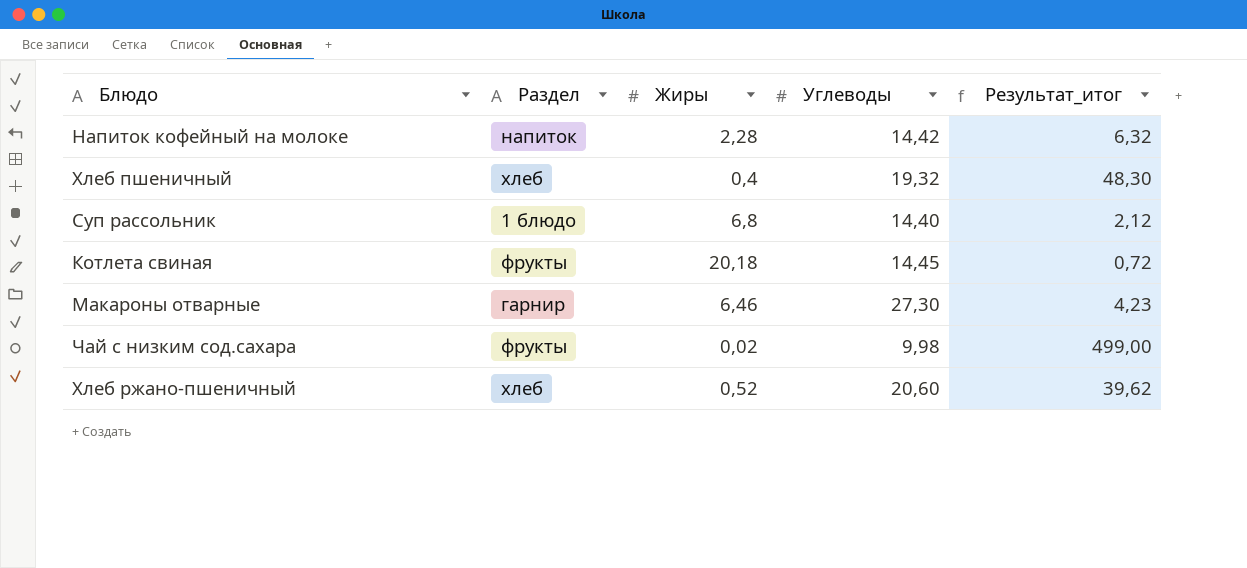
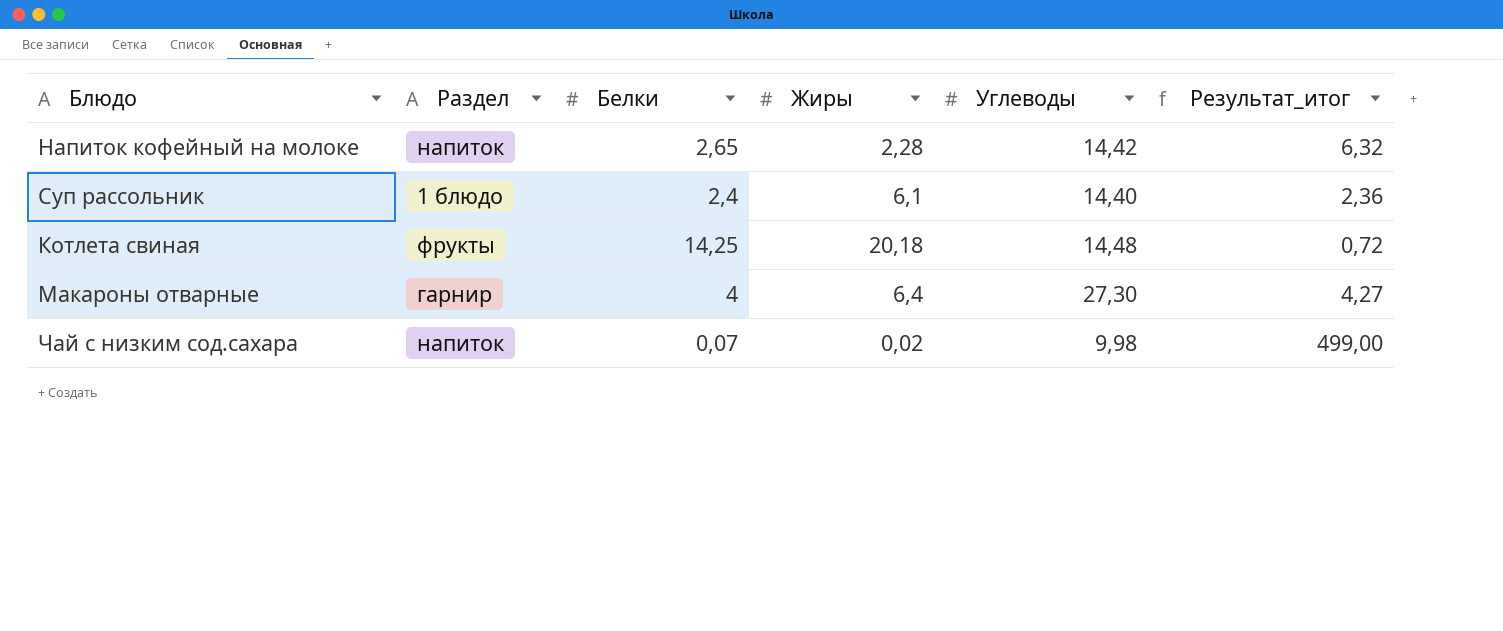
column Белки | position: none -> 3
row Хлеб пшеничный: хлеб | 0,4 | 19,32 | 48,30 -> none
row Хлеб ржано-пшеничный: хлеб | 0,52 | 20,60 | 39,62 -> none
Суп рассольник | Жиры: 6,8 -> 6,1
Суп рассольник | Результат_итог: 2,12 -> 2,36
Котлета свиная | Углеводы: 14,45 -> 14,48
Макароны отварные | Жиры: 6,46 -> 6,4
Макароны отварные | Результат_итог: 4,23 -> 4,27
Чай с низким сод.сахара | Раздел: фрукты -> напиток

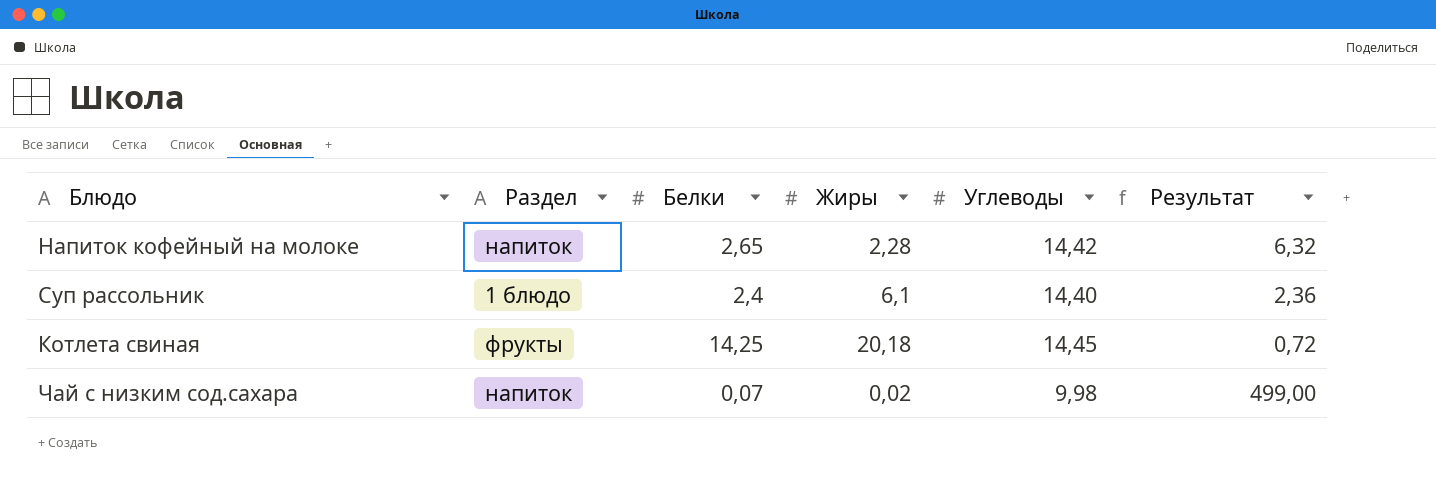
column name: Результат_итог -> Результат
row Макароны отварные: гарнир | 4 | 6,4 | 27,30 | 4,27 -> none
Котлета свиная | Углеводы: 14,48 -> 14,45

